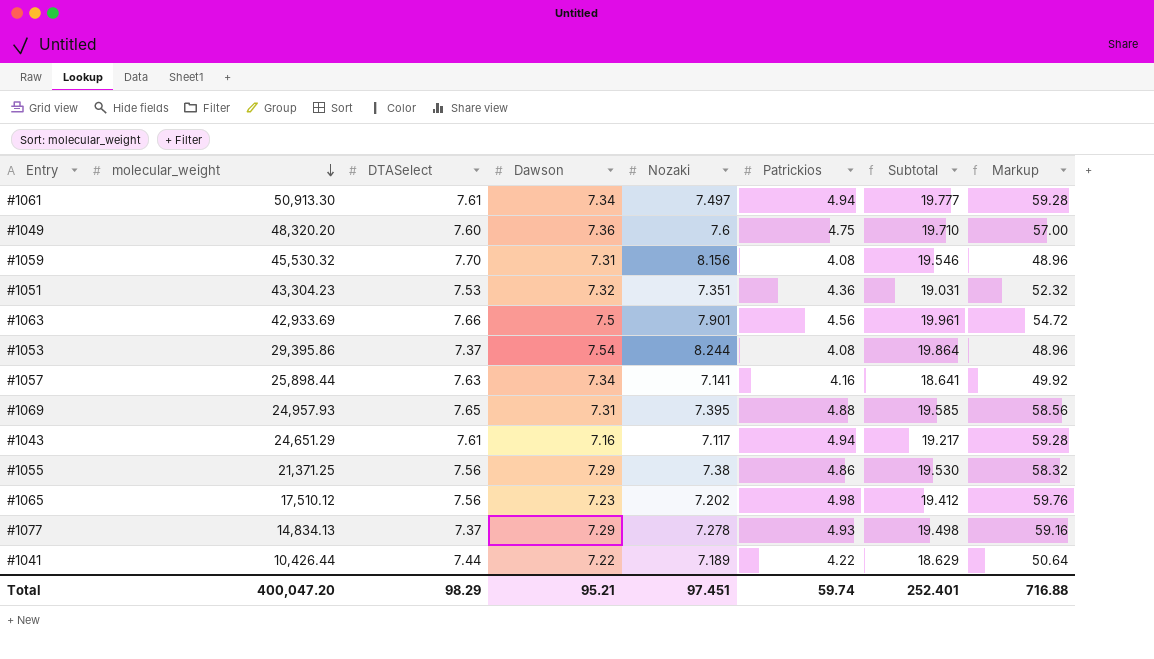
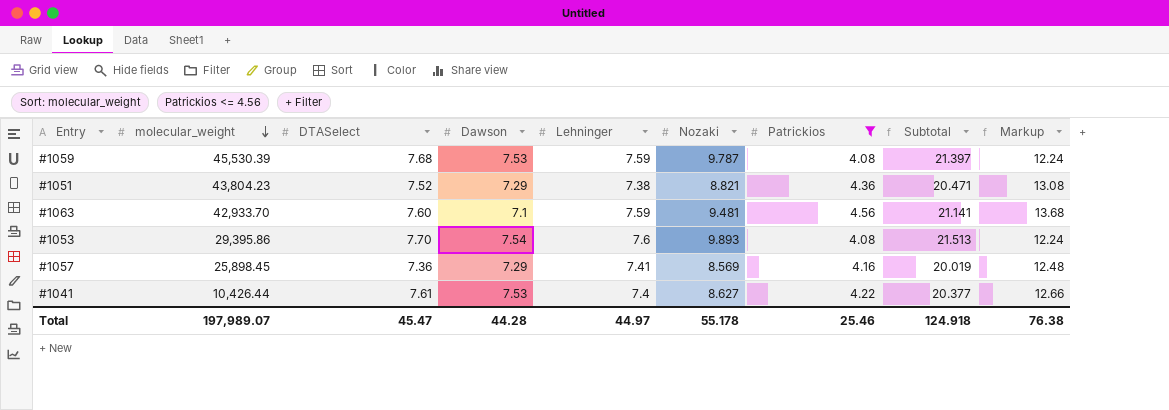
filter: none -> Patrickios <= 4.56
column Lehninger | position: none -> 5
column Markup | formula: [Patrickios] * 12 -> [Patrickios] * 3
#1059 | molecular_weight: 45,530.32 -> 45,530.39
#1059 | DTASelect: 7.70 -> 7.68
#1059 | Dawson: 7.31 -> 7.53
#1059 | Nozaki: 8.156 -> 9.787
#1059 | Subtotal: 19.546 -> 21.397
#1051 | molecular_weight: 43,304.23 -> 43,804.23
#1051 | DTASelect: 7.53 -> 7.52
#1051 | Dawson: 7.32 -> 7.29
#1051 | Nozaki: 7.351 -> 8.821
#1051 | Subtotal: 19.031 -> 20.471
#1063 | molecular_weight: 42,933.69 -> 42,933.70
#1063 | DTASelect: 7.66 -> 7.60
#1063 | Dawson: 7.5 -> 7.1
#1063 | Nozaki: 7.901 -> 9.481
#1063 | Subtotal: 19.961 -> 21.141
#1053 | DTASelect: 7.37 -> 7.70
#1053 | Nozaki: 8.244 -> 9.893
#1053 | Subtotal: 19.864 -> 21.513
#1057 | molecular_weight: 25,898.44 -> 25,898.45
#1057 | DTASelect: 7.63 -> 7.36
#1057 | Dawson: 7.34 -> 7.29
#1057 | Nozaki: 7.141 -> 8.569
#1057 | Subtotal: 18.641 -> 20.019
#1041 | DTASelect: 7.44 -> 7.61
#1041 | Dawson: 7.22 -> 7.53
#1041 | Nozaki: 7.189 -> 8.627
#1041 | Subtotal: 18.629 -> 20.377
Total | molecular_weight: 400,047.20 -> 197,989.07
Total | DTASelect: 98.29 -> 45.47
Total | Dawson: 95.21 -> 44.28
Total | Nozaki: 97.451 -> 55.178
Total | Patrickios: 59.74 -> 25.46
Total | Subtotal: 252.401 -> 124.918
Total | Markup: 716.88 -> 76.38

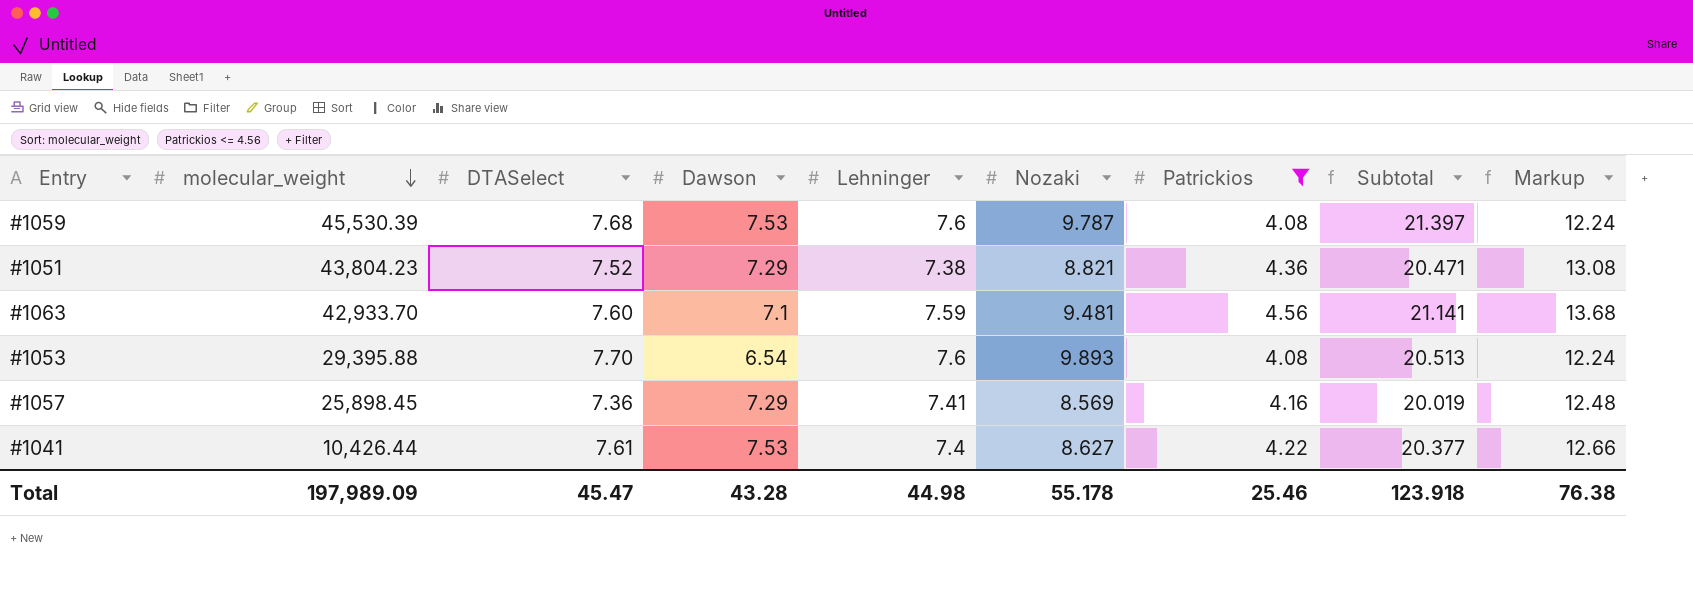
#1059 | Lehninger: 7.59 -> 7.6
#1053 | molecular_weight: 29,395.86 -> 29,395.88
#1053 | Dawson: 7.54 -> 6.54
#1053 | Subtotal: 21.513 -> 20.513
Total | molecular_weight: 197,989.07 -> 197,989.09
Total | Dawson: 44.28 -> 43.28
Total | Lehninger: 44.97 -> 44.98
Total | Subtotal: 124.918 -> 123.918

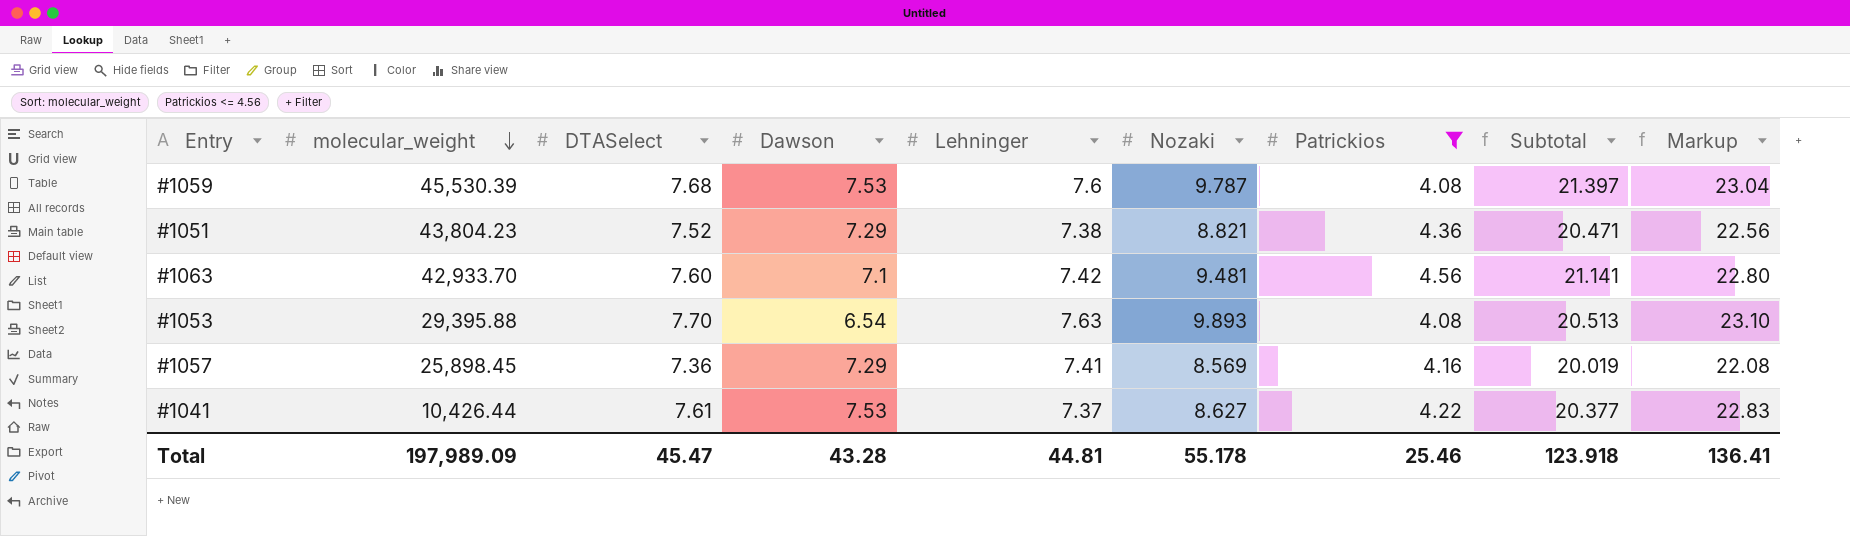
column Markup | formula: [Patrickios] * 3 -> [DTASelect] * 3
#1063 | Lehninger: 7.59 -> 7.42
#1053 | Lehninger: 7.6 -> 7.63
#1041 | Lehninger: 7.4 -> 7.37
Total | Lehninger: 44.98 -> 44.81
Total | Markup: 76.38 -> 136.41

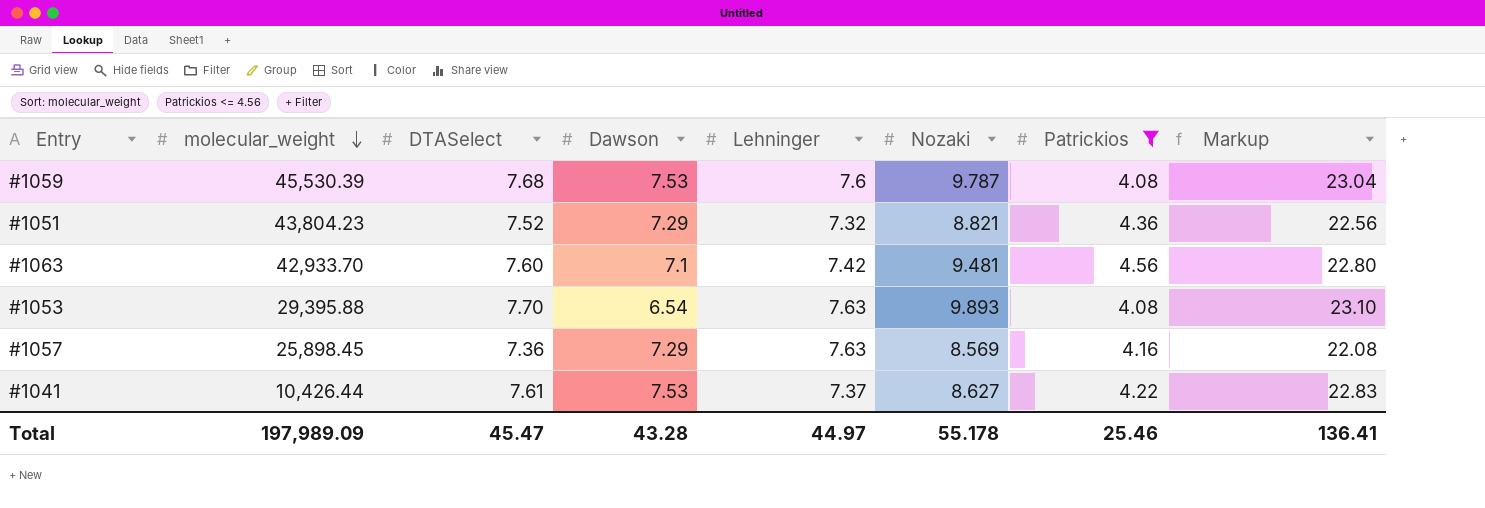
column Subtotal | formula: [Dawson] + [Nozaki] + [Patrickios] -> none
#1051 | Lehninger: 7.38 -> 7.32
#1057 | Lehninger: 7.41 -> 7.63
Total | Lehninger: 44.81 -> 44.97

